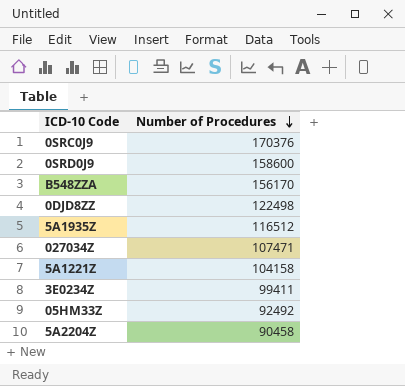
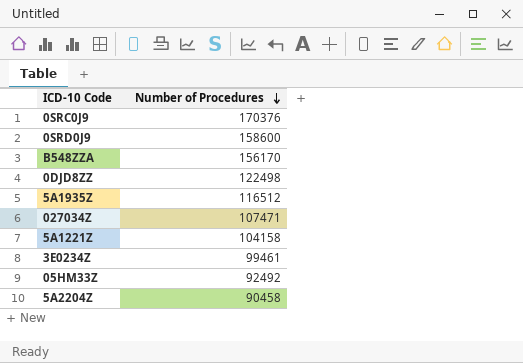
3E0234Z | Number of Procedures: 99411 -> 99461

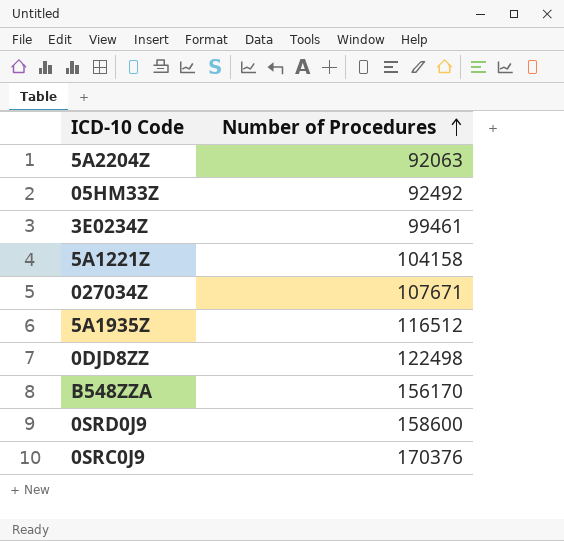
row order: Number of Procedures descending -> Number of Procedures ascending
5A2204Z | Number of Procedures: 90458 -> 92063
027034Z | Number of Procedures: 107471 -> 107671

